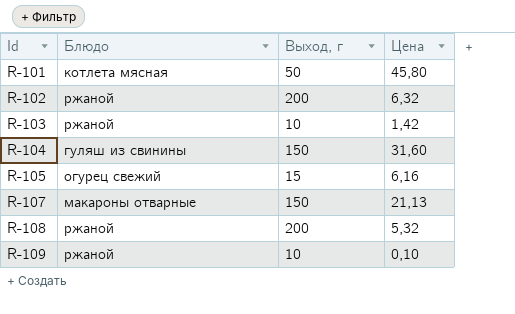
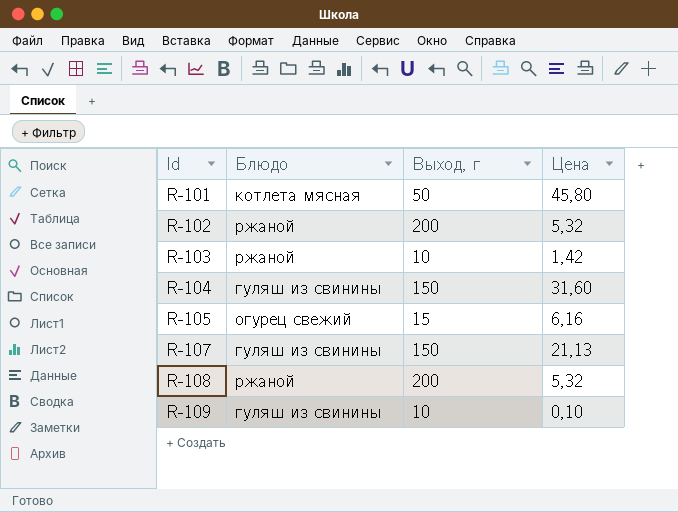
R-102 | Цена: 6,32 -> 5,32
R-107 | Блюдо: макароны отварные -> гуляш из свинины
R-109 | Блюдо: ржаной -> гуляш из свинины

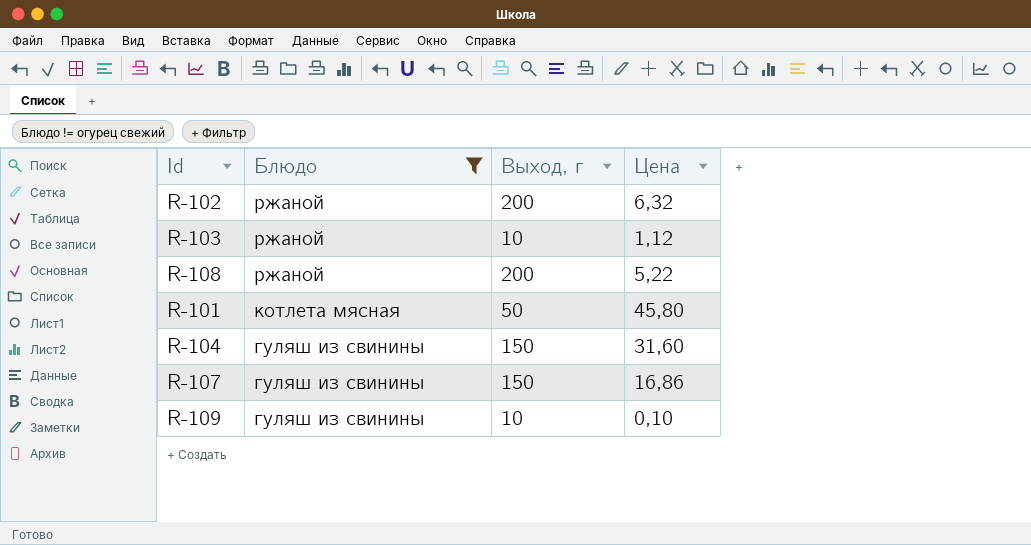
filter: none -> Блюдо != огурец свежий
row order: Id ascending -> Блюдо descending
R-102 | Цена: 5,32 -> 6,32
R-103 | Цена: 1,42 -> 1,12
R-108 | Цена: 5,32 -> 5,22
R-107 | Цена: 21,13 -> 16,86

